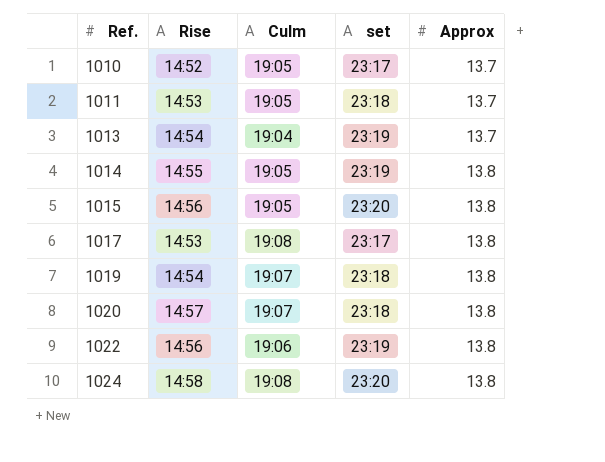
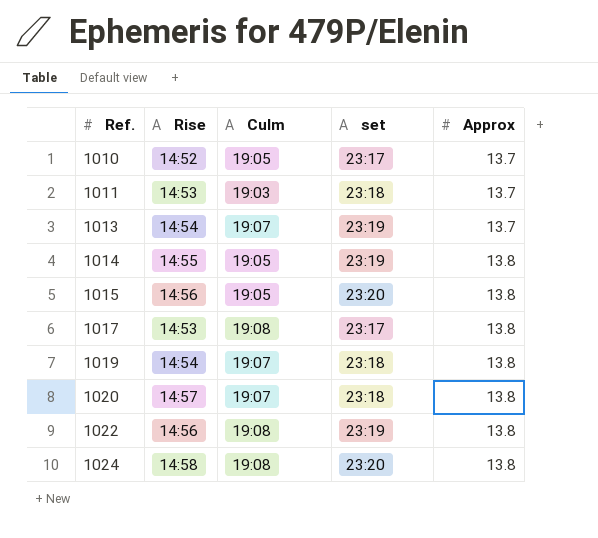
1011 | Culm: 19:05 -> 19:03
1013 | Culm: 19:04 -> 19:07
1022 | Culm: 19:06 -> 19:08

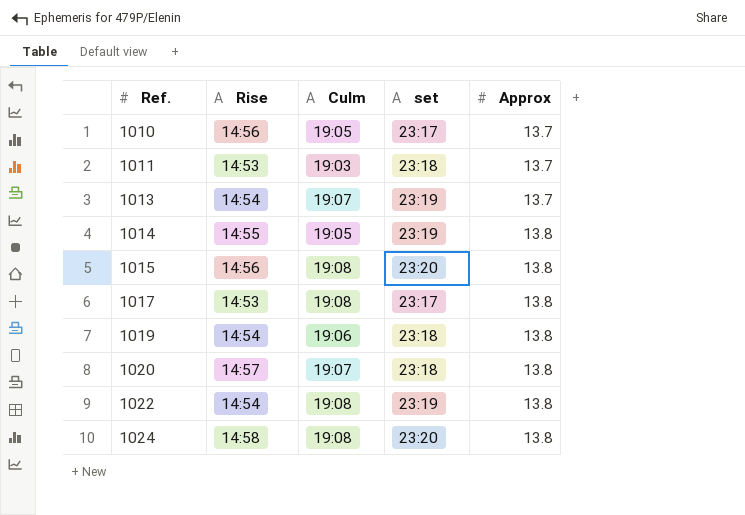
1010 | Rise: 14:52 -> 14:56
1015 | Culm: 19:05 -> 19:08
1019 | Culm: 19:07 -> 19:06
1022 | Rise: 14:56 -> 14:54

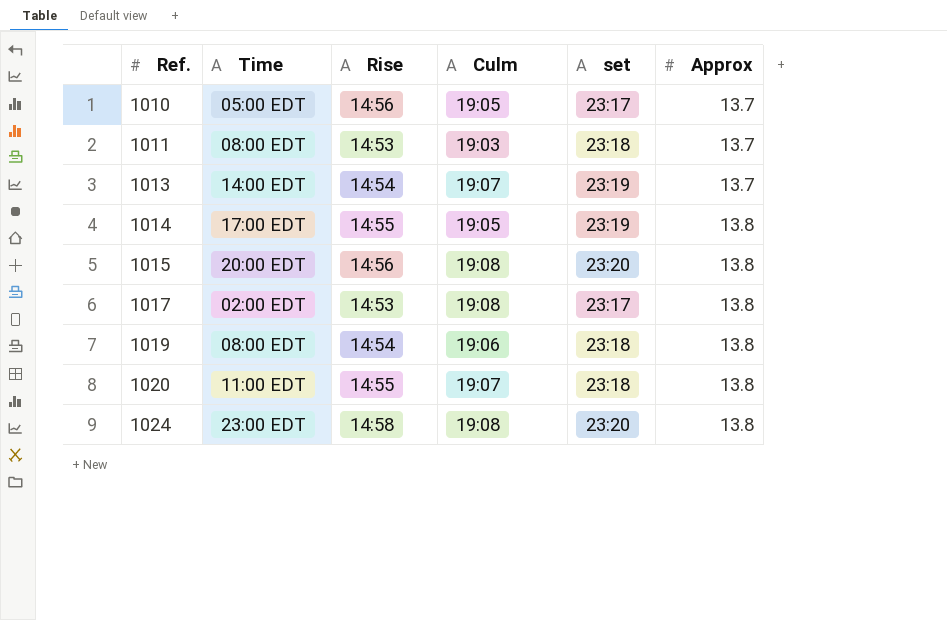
column Time | position: none -> 2
row 1022: 14:54 | 19:08 | 23:19 | 13.8 -> none
1020 | Rise: 14:57 -> 14:55

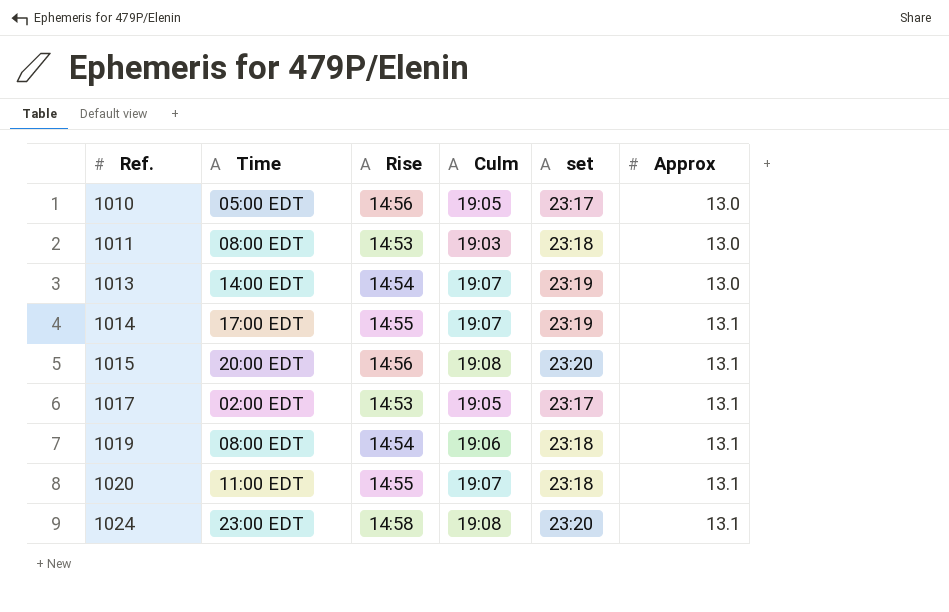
1010 | Approx: 13.7 -> 13.0
1011 | Approx: 13.7 -> 13.0
1013 | Approx: 13.7 -> 13.0
1014 | Culm: 19:05 -> 19:07
1014 | Approx: 13.8 -> 13.1
1015 | Approx: 13.8 -> 13.1
1017 | Culm: 19:08 -> 19:05
1017 | Approx: 13.8 -> 13.1
1019 | Approx: 13.8 -> 13.1
1020 | Approx: 13.8 -> 13.1
1024 | Approx: 13.8 -> 13.1

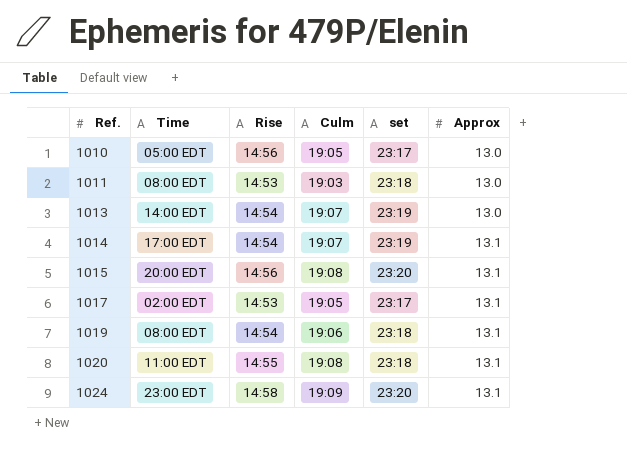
1014 | Rise: 14:55 -> 14:54
1020 | Culm: 19:07 -> 19:08
1024 | Culm: 19:08 -> 19:09

